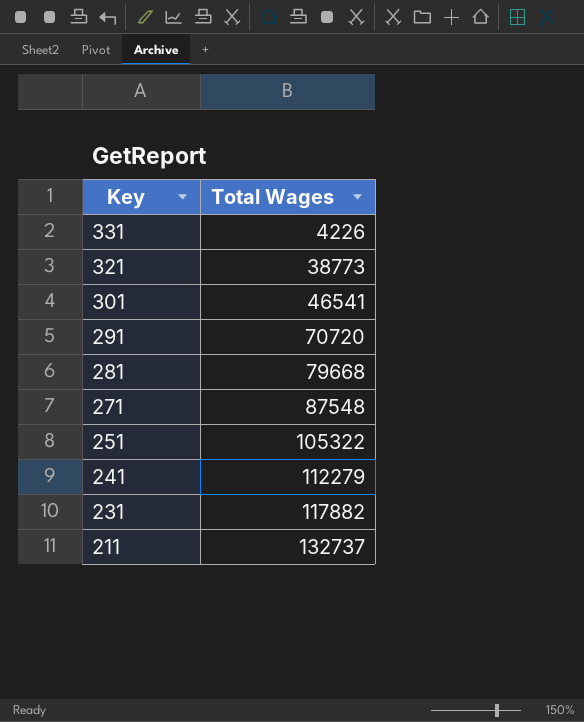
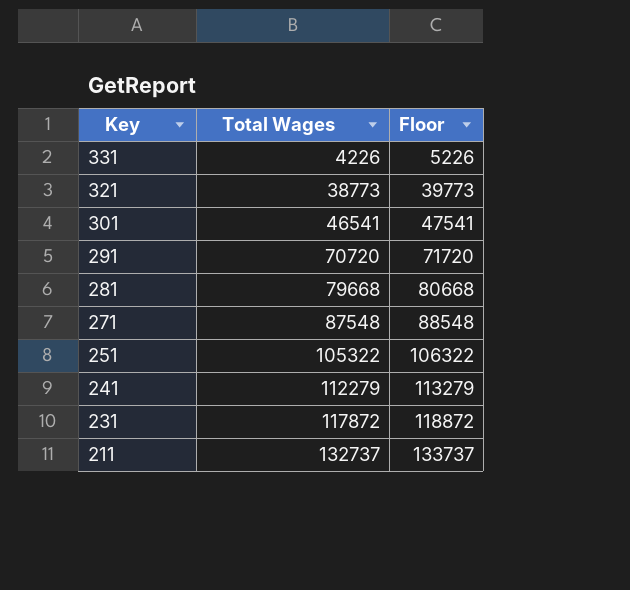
column Floor | formula: none -> [Total Wages] + 1000
231 | Total Wages: 117882 -> 117872

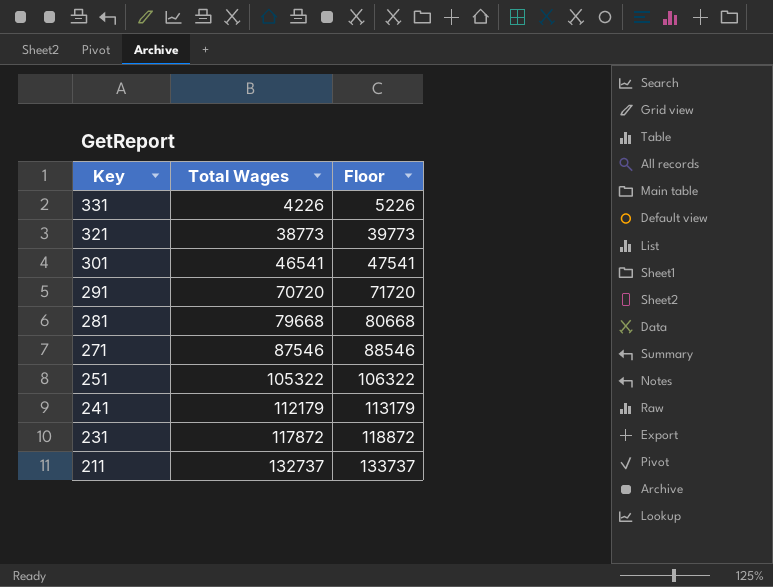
271 | Total Wages: 87548 -> 87546
271 | Floor: 88548 -> 88546
241 | Total Wages: 112279 -> 112179
241 | Floor: 113279 -> 113179

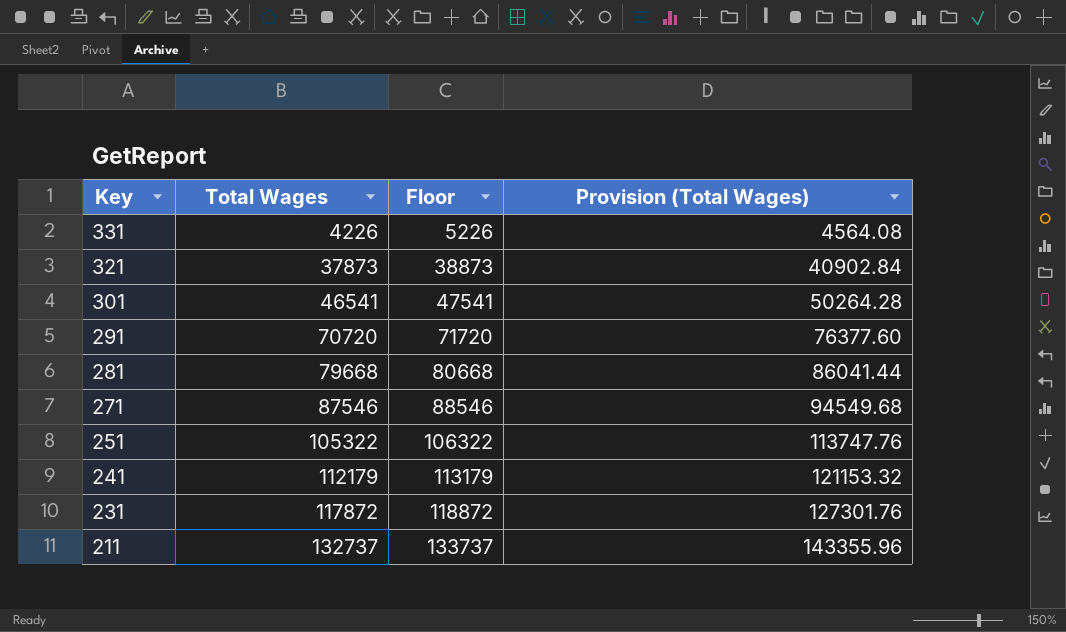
column Provision (Total Wages) | formula: none -> [Total Wages] * 1.08
321 | Total Wages: 38773 -> 37873
321 | Floor: 39773 -> 38873

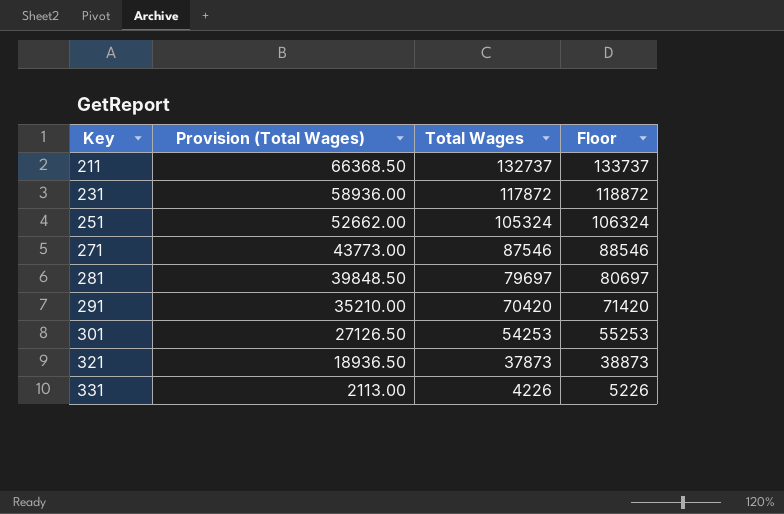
row order: Key descending -> Key ascending
column Provision (Total Wages) | formula: [Total Wages] * 1.08 -> [Total Wages] * 0.5
column Provision (Total Wages) | position: 4 -> 2
row 241: 112179 | 113179 | 121153.32 -> none
251 | Total Wages: 105322 -> 105324
251 | Floor: 106322 -> 106324
281 | Total Wages: 79668 -> 79697
281 | Floor: 80668 -> 80697
291 | Total Wages: 70720 -> 70420
291 | Floor: 71720 -> 71420
301 | Total Wages: 46541 -> 54253
301 | Floor: 47541 -> 55253

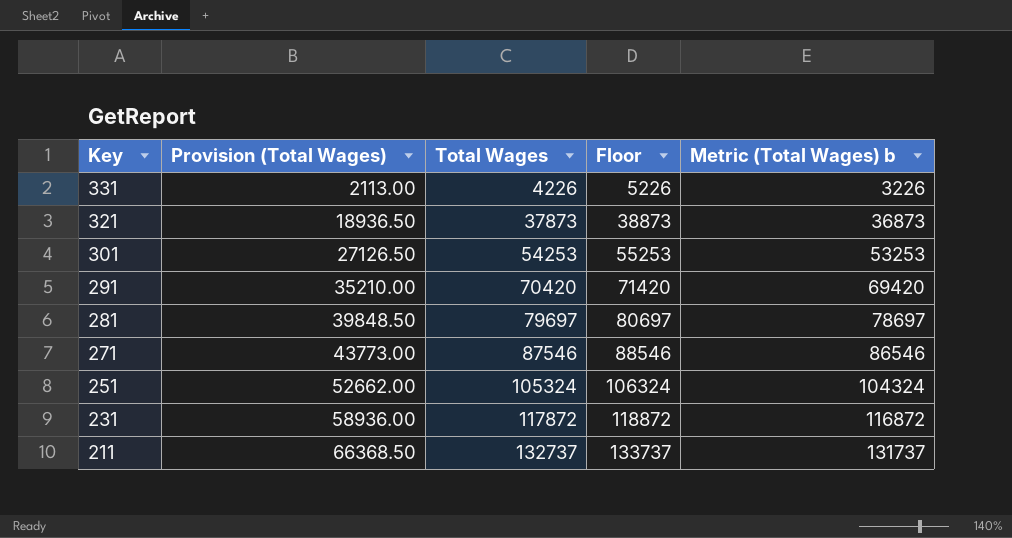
row order: Key ascending -> Key descending
column Metric (Total Wages) b | formula: none -> [Total Wages] - 1000

